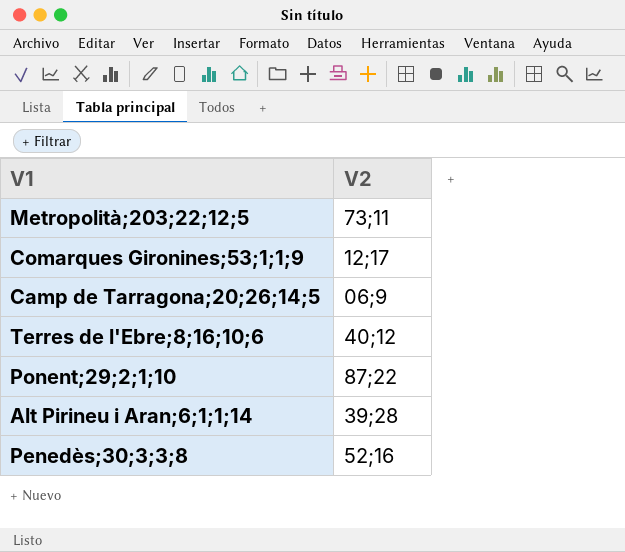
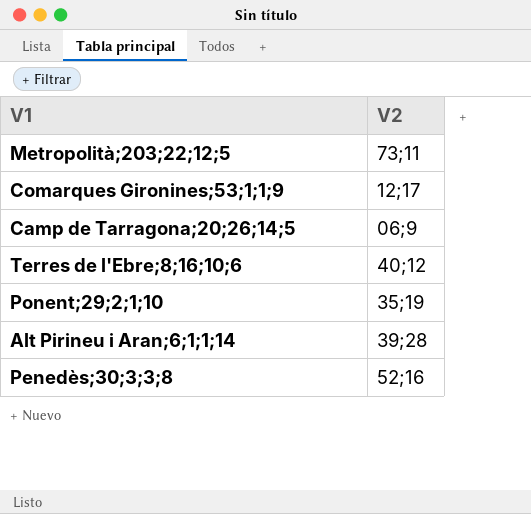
Ponent;29;2;1;10 | V2: 87;22 -> 35;19

